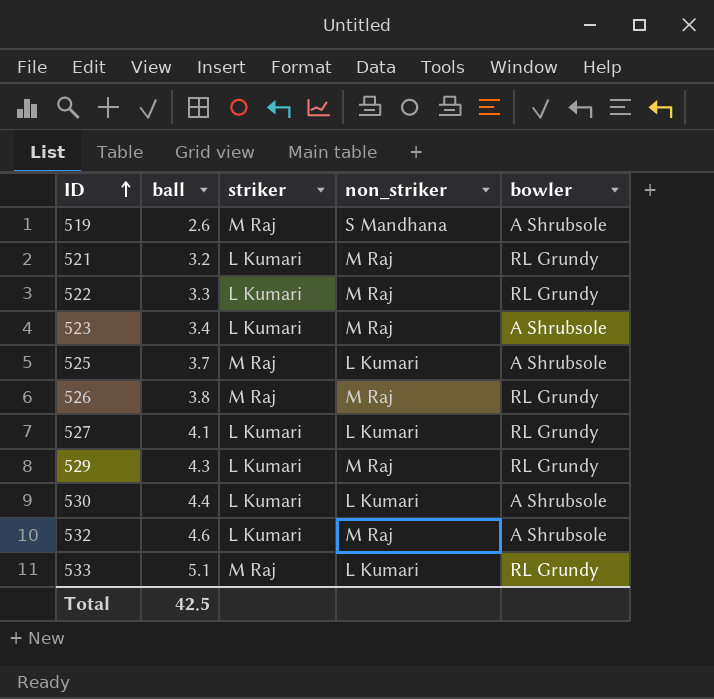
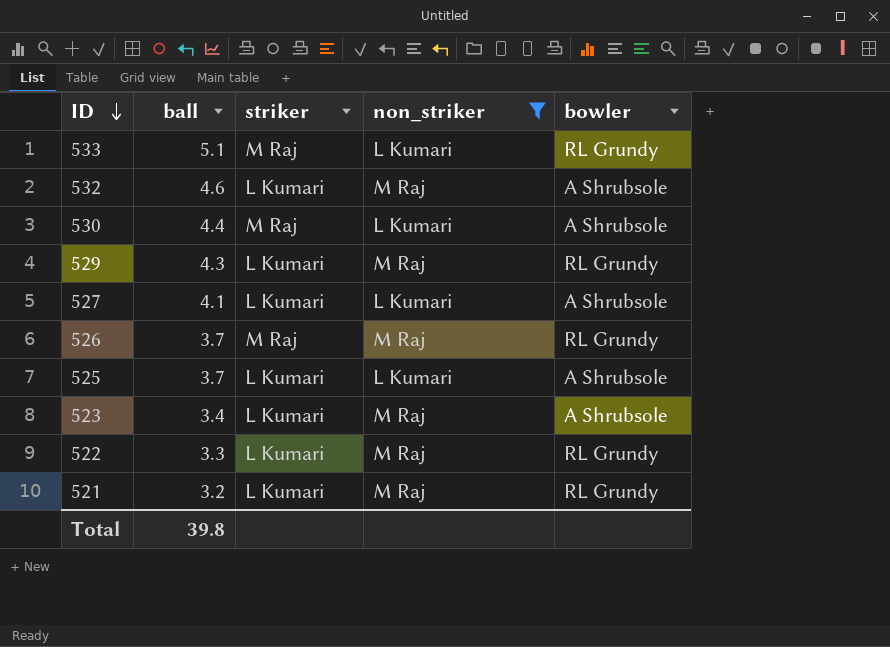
filter: none -> non_striker != S Mandhana
row order: ID ascending -> ID descending
530 | striker: L Kumari -> M Raj
527 | bowler: RL Grundy -> A Shrubsole
526 | ball: 3.8 -> 3.7
525 | striker: M Raj -> L Kumari
Total | ball: 42.5 -> 39.8

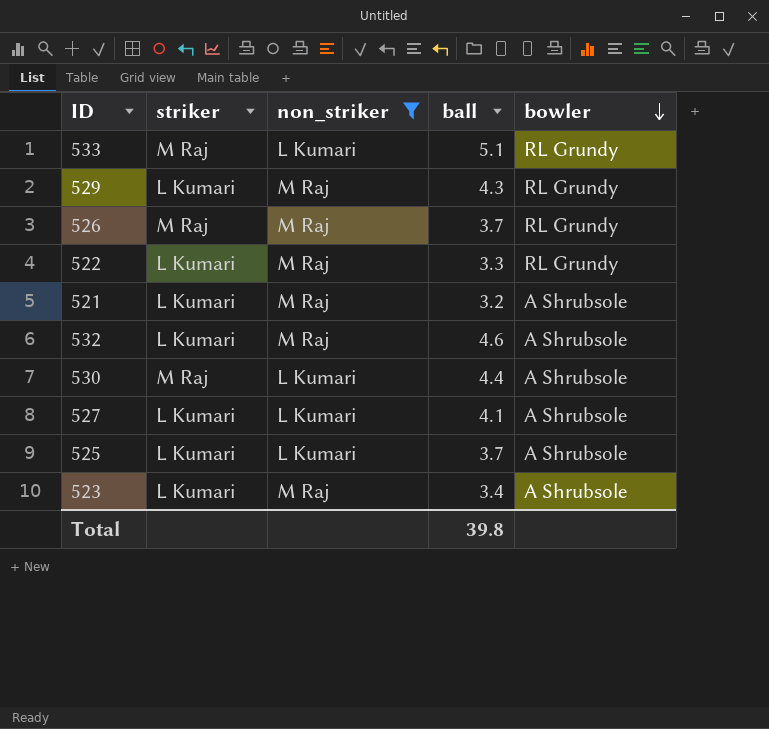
row order: ID descending -> bowler descending
column ball | position: 2 -> 4
521 | bowler: RL Grundy -> A Shrubsole

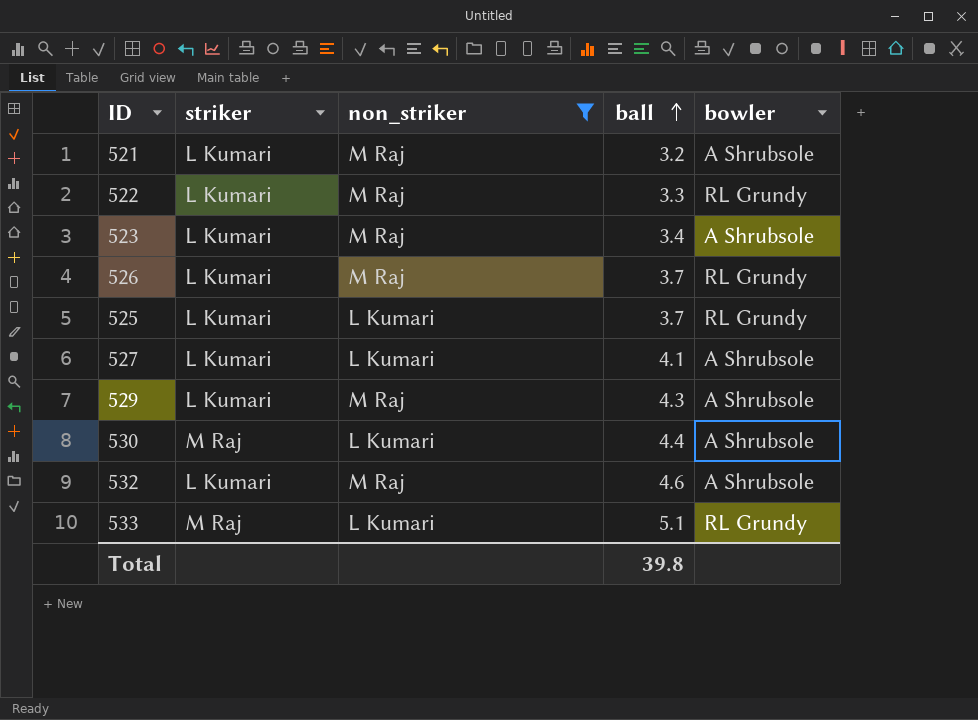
row order: bowler descending -> ball ascending
526 | striker: M Raj -> L Kumari
525 | bowler: A Shrubsole -> RL Grundy
529 | bowler: RL Grundy -> A Shrubsole

